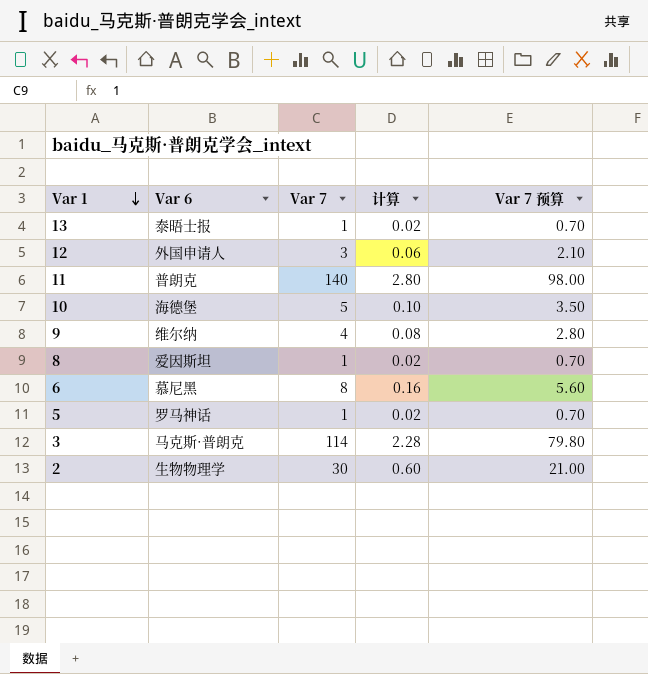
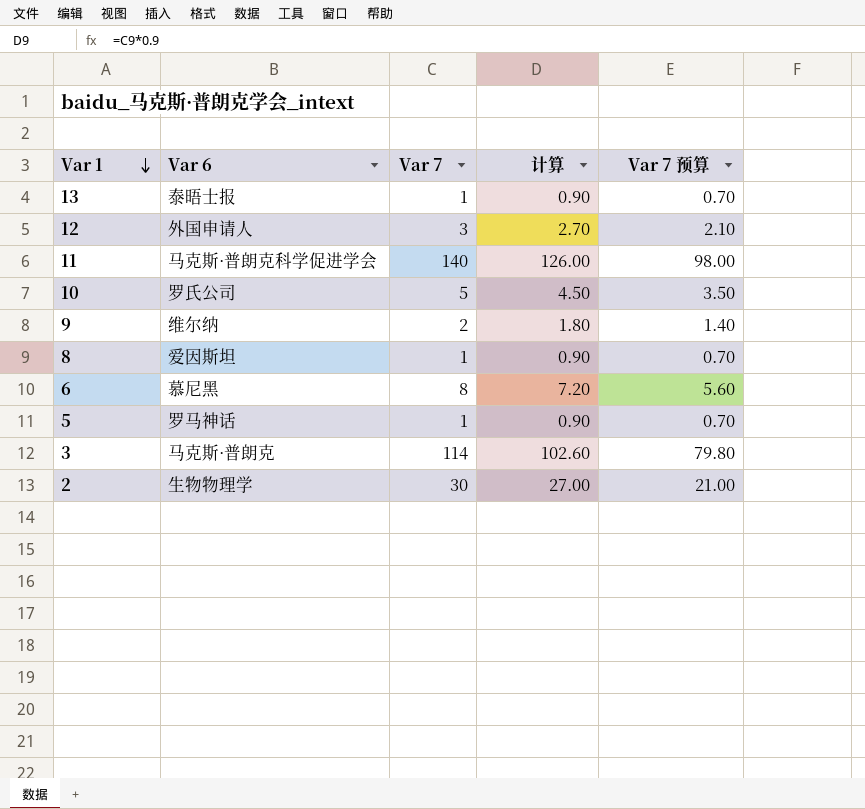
column 计算 | formula: [Var 7] * 0.02 -> [Var 7] * 0.9
11 | Var 6: 普朗克 -> 马克斯·普朗克科学促进学会
10 | Var 6: 海德堡 -> 罗氏公司
9 | Var 7: 4 -> 2
9 | Var 7 预算: 2.80 -> 1.40

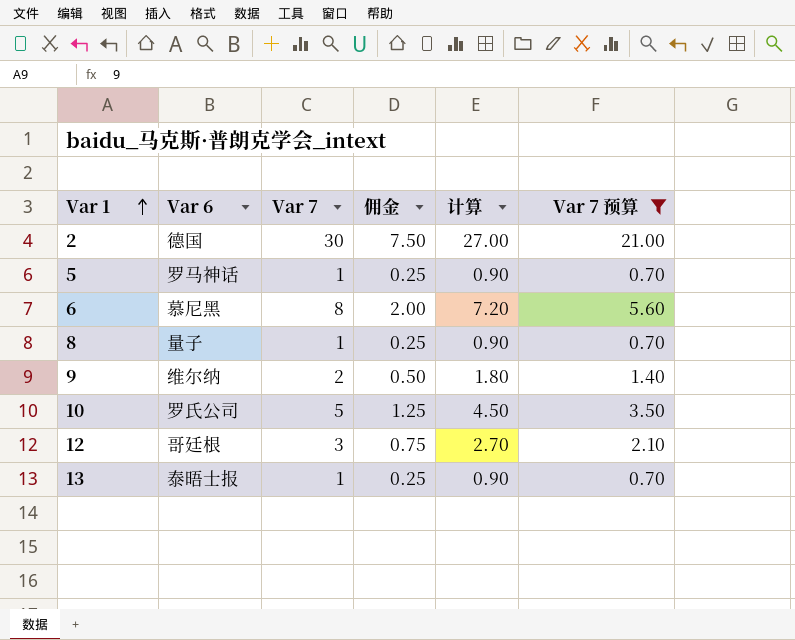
filter: none -> Var 7 预算 <= 21.00
row order: Var 1 descending -> Var 1 ascending
column 佣金 | formula: none -> [Var 7] * 0.25
2 | Var 6: 生物物理学 -> 德国
8 | Var 6: 爱因斯坦 -> 量子
12 | Var 6: 外国申请人 -> 哥廷根

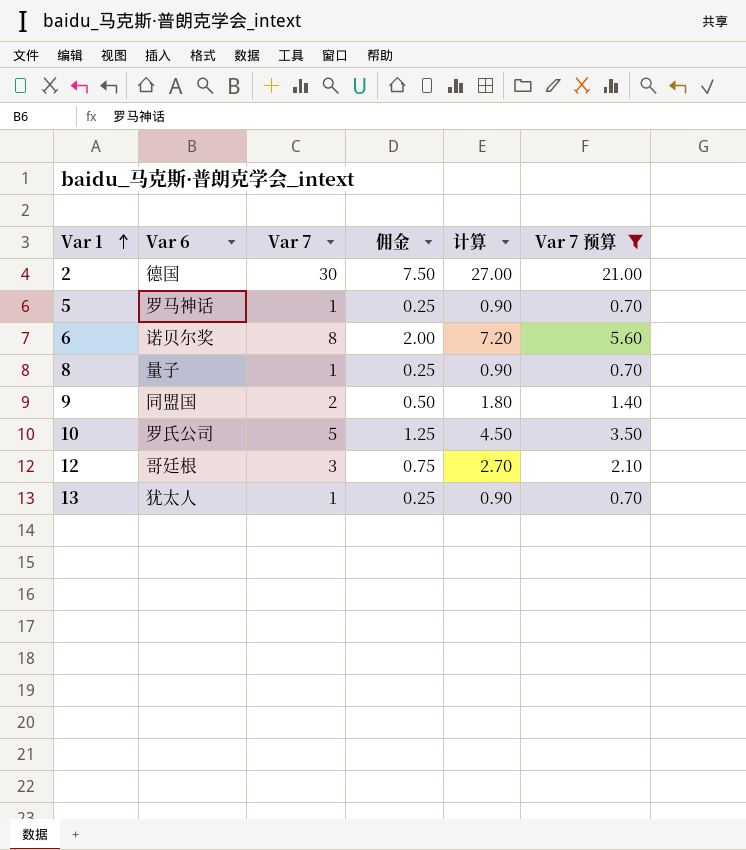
6 | Var 6: 慕尼黑 -> 诺贝尔奖
9 | Var 6: 维尔纳 -> 同盟国
13 | Var 6: 泰晤士报 -> 犹太人

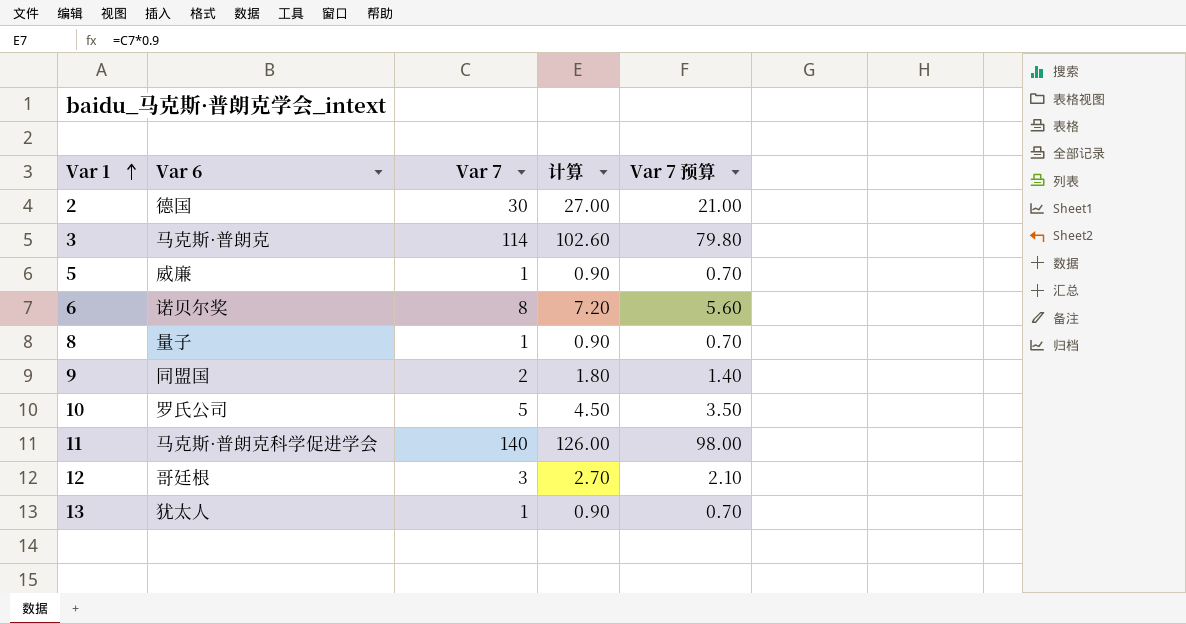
filter: Var 7 预算 <= 21.00 -> none
column 佣金 | formula: [Var 7] * 0.25 -> none
5 | Var 6: 罗马神话 -> 威廉

